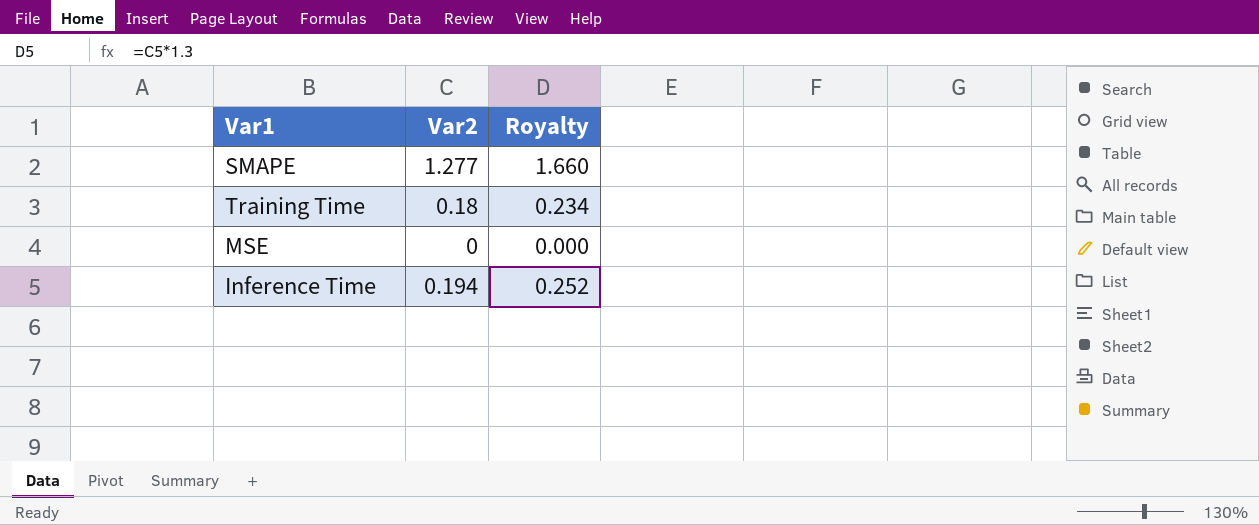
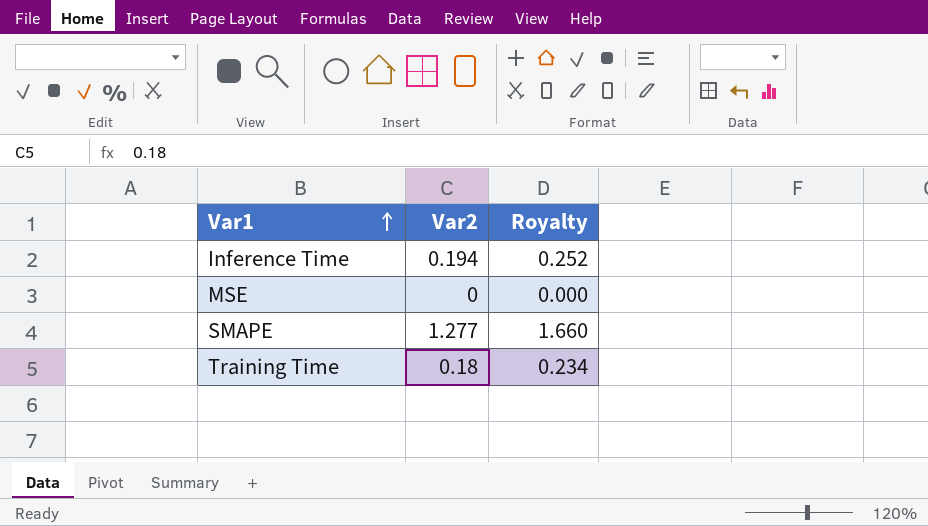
row order: none -> Var1 ascending

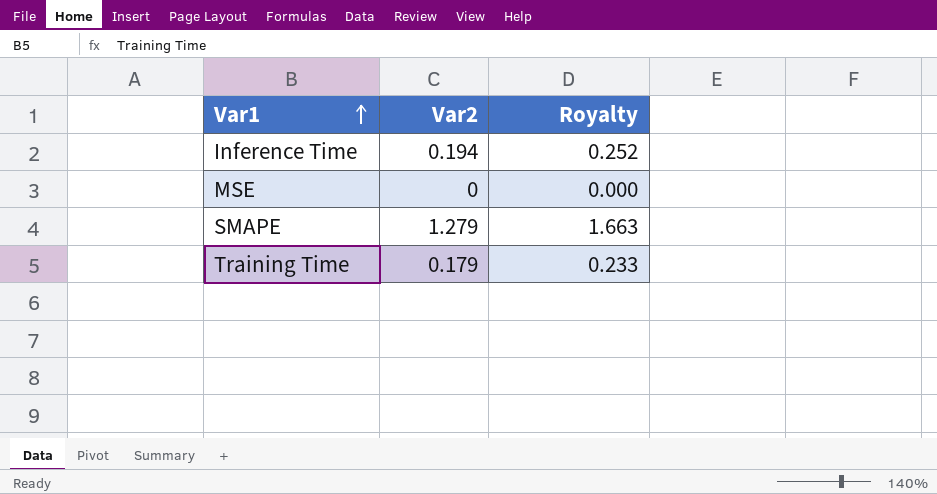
SMAPE | Var2: 1.277 -> 1.279
SMAPE | Royalty: 1.660 -> 1.663
Training Time | Var2: 0.18 -> 0.179
Training Time | Royalty: 0.234 -> 0.233

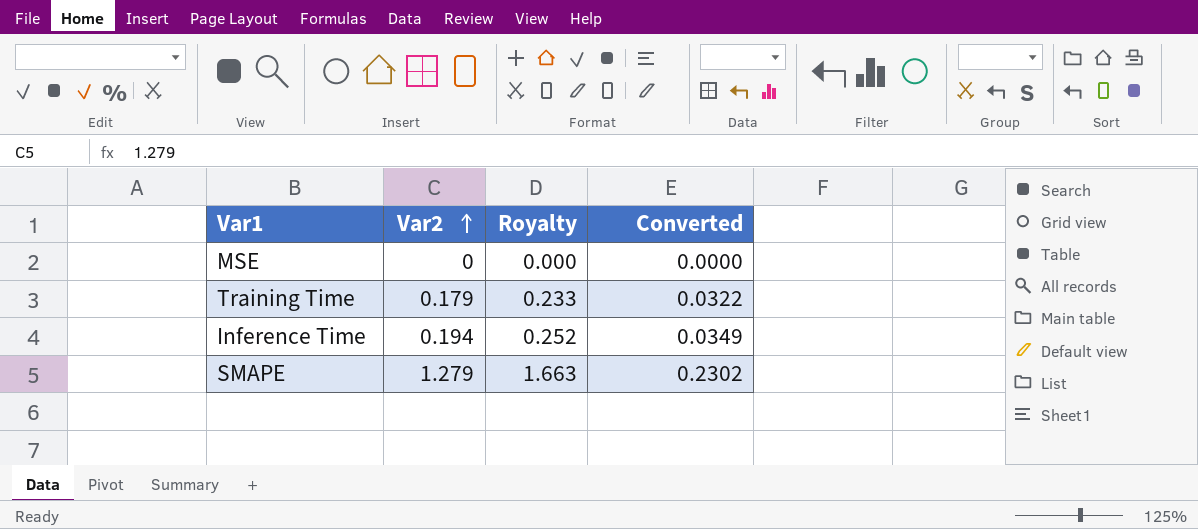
row order: Var1 ascending -> Var2 ascending
column Converted | formula: none -> [Var2] * 0.18

